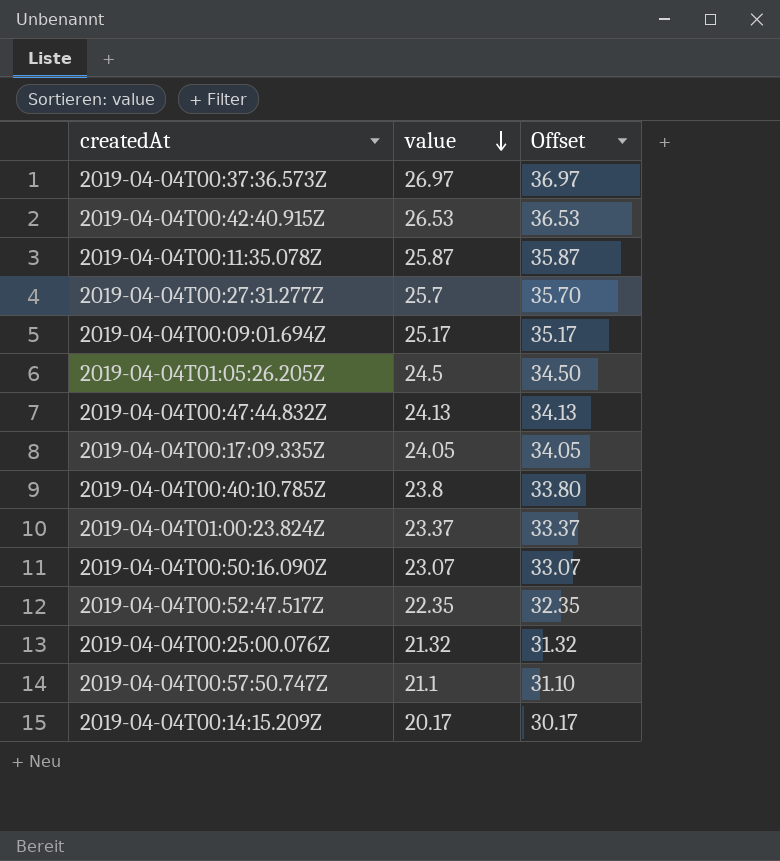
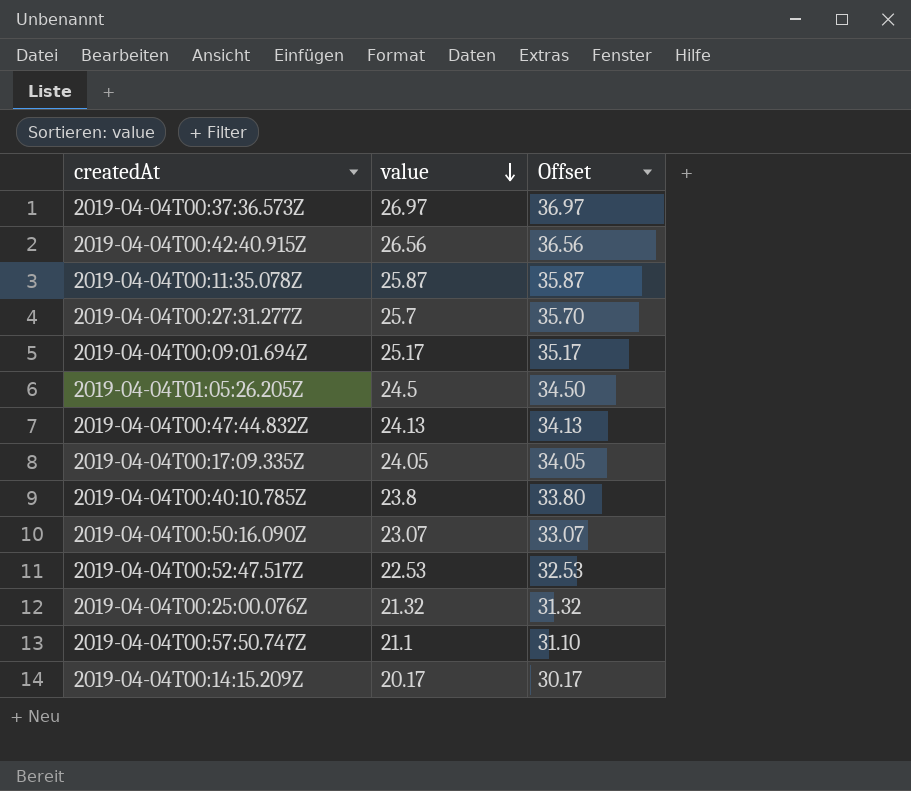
row 2019-04-04T01:00:23.824Z: 23.37 | 33.37 -> none
2019-04-04T00:42:40.915Z | value: 26.53 -> 26.56
2019-04-04T00:42:40.915Z | Offset: 36.53 -> 36.56
2019-04-04T00:52:47.517Z | value: 22.35 -> 22.53
2019-04-04T00:52:47.517Z | Offset: 32.35 -> 32.53

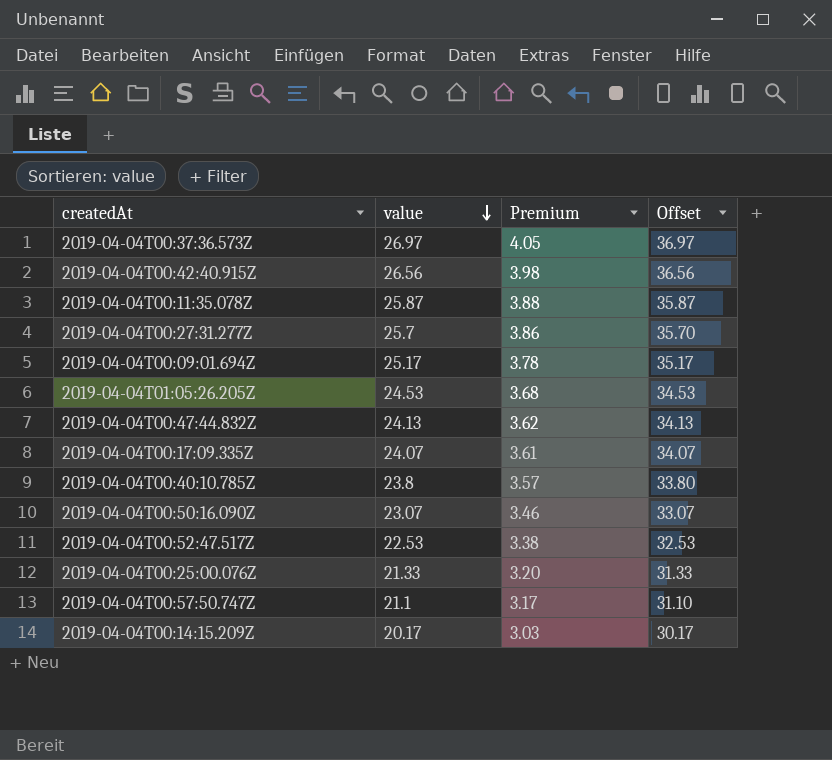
column Premium | formula: none -> [value] * 0.15
2019-04-04T01:05:26.205Z | value: 24.5 -> 24.53
2019-04-04T01:05:26.205Z | Offset: 34.50 -> 34.53
2019-04-04T00:17:09.335Z | value: 24.05 -> 24.07
2019-04-04T00:17:09.335Z | Offset: 34.05 -> 34.07
2019-04-04T00:25:00.076Z | value: 21.32 -> 21.33
2019-04-04T00:25:00.076Z | Offset: 31.32 -> 31.33

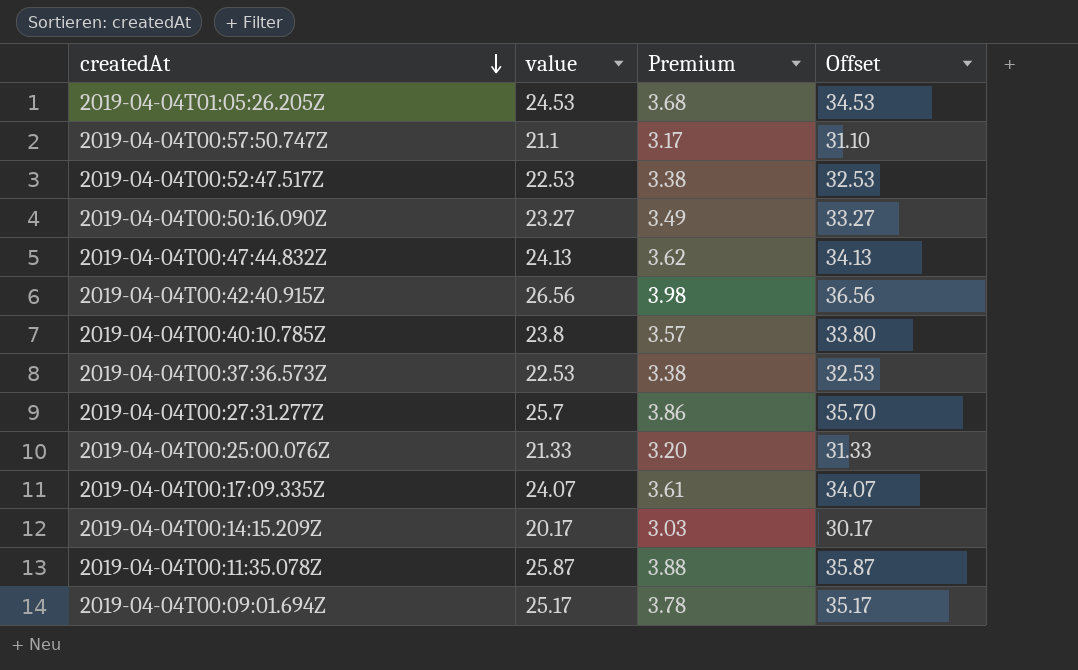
row order: value descending -> createdAt descending
2019-04-04T00:50:16.090Z | value: 23.07 -> 23.27
2019-04-04T00:50:16.090Z | Premium: 3.46 -> 3.49
2019-04-04T00:50:16.090Z | Offset: 33.07 -> 33.27
2019-04-04T00:37:36.573Z | value: 26.97 -> 22.53
2019-04-04T00:37:36.573Z | Premium: 4.05 -> 3.38
2019-04-04T00:37:36.573Z | Offset: 36.97 -> 32.53

